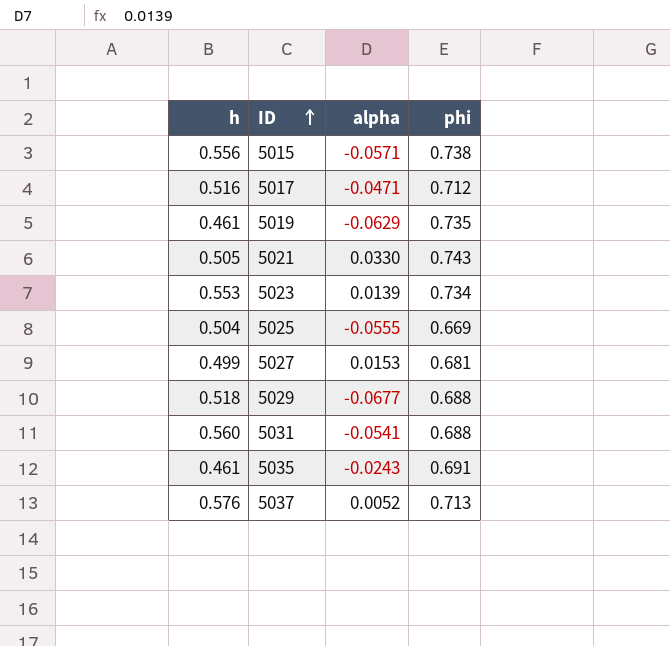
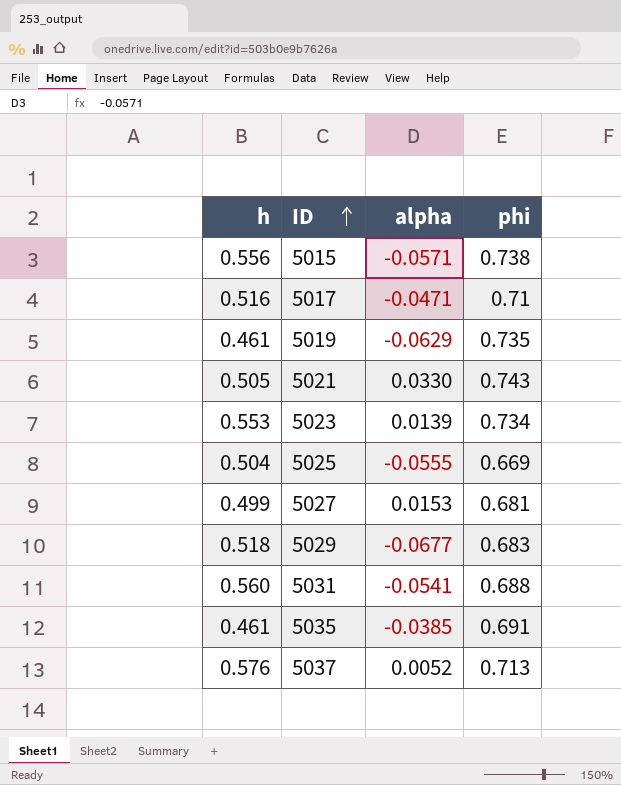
5017 | phi: 0.712 -> 0.71
5029 | phi: 0.688 -> 0.683
5035 | alpha: -0.0243 -> -0.0385

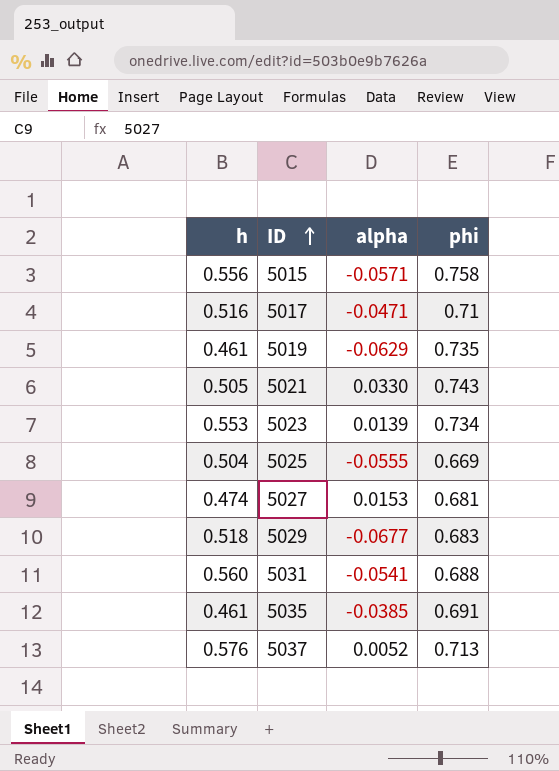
5015 | phi: 0.738 -> 0.758
5027 | h: 0.499 -> 0.474

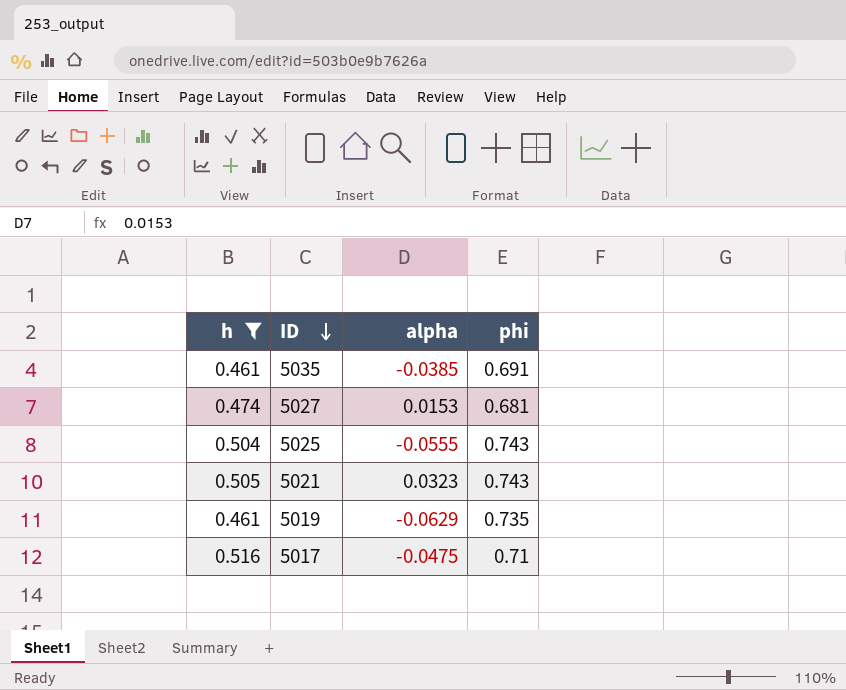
filter: none -> h <= 0.516
row order: ID ascending -> ID descending
5025 | phi: 0.669 -> 0.743
5021 | alpha: 0.0330 -> 0.0323
5017 | alpha: -0.0471 -> -0.0475

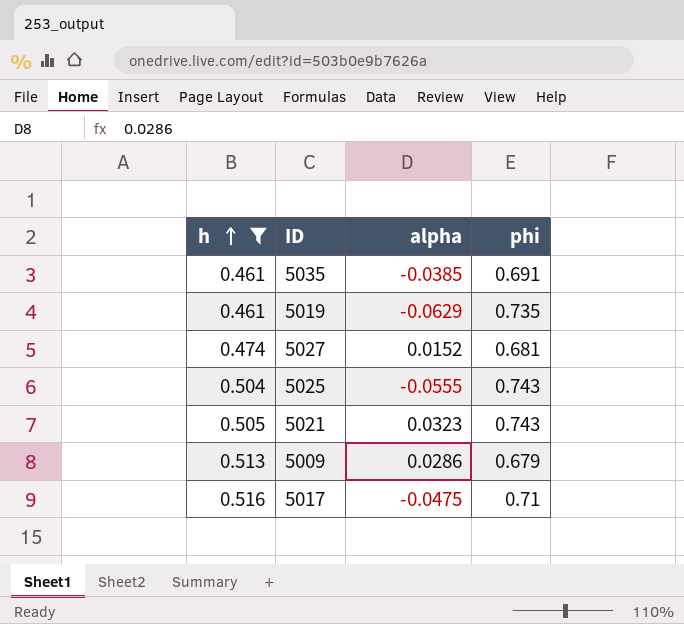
row order: ID descending -> h ascending
5027 | alpha: 0.0153 -> 0.0152
row 5009: none -> 0.513 | 0.0286 | 0.679

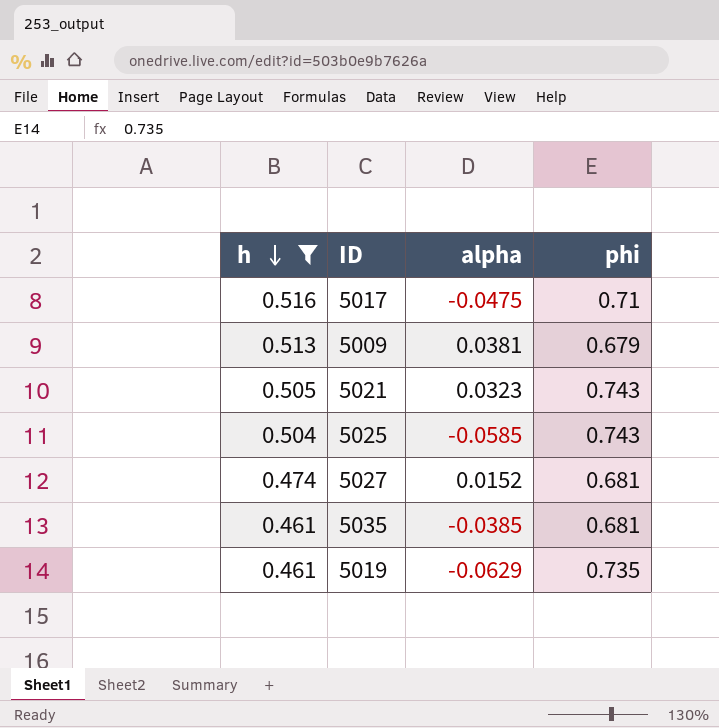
row order: h ascending -> h descending
5009 | alpha: 0.0286 -> 0.0381
5025 | alpha: -0.0555 -> -0.0585
5035 | phi: 0.691 -> 0.681

